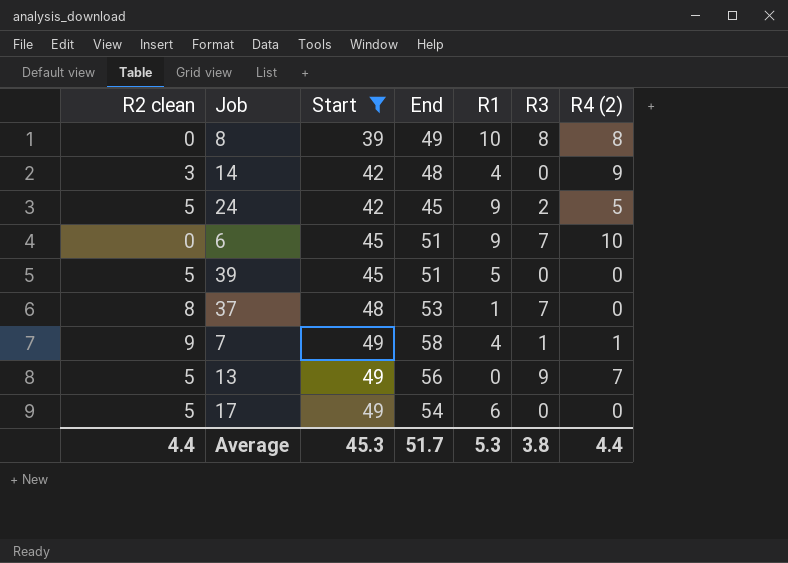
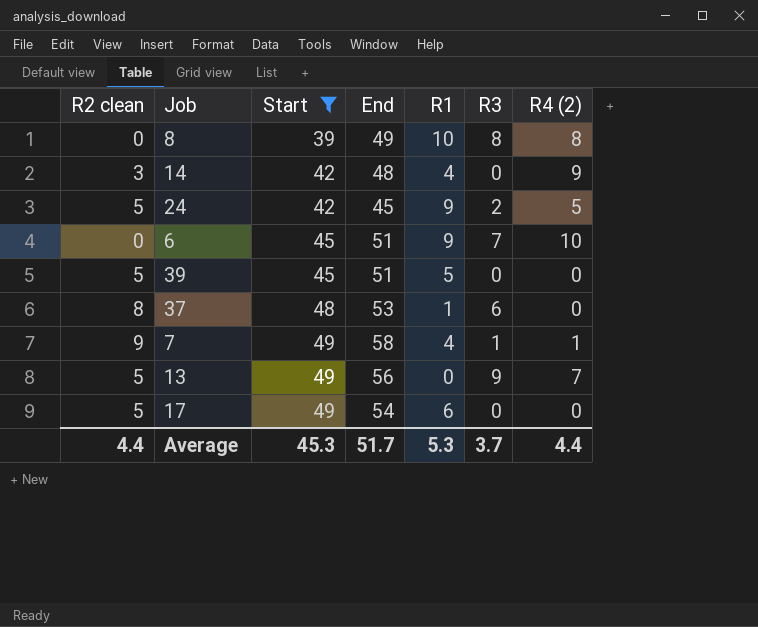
37 | R3: 7 -> 6
Average | R3: 3.8 -> 3.7

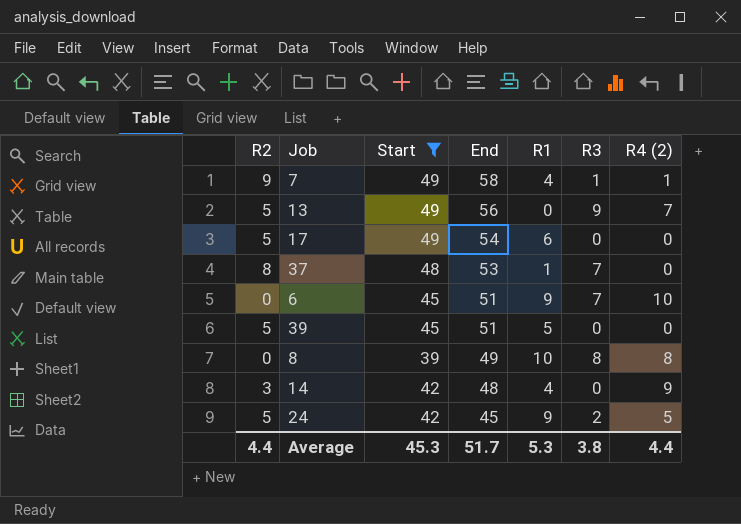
row order: Start ascending -> End descending
column name: R2 clean -> R2
37 | R3: 6 -> 7
Average | R3: 3.7 -> 3.8

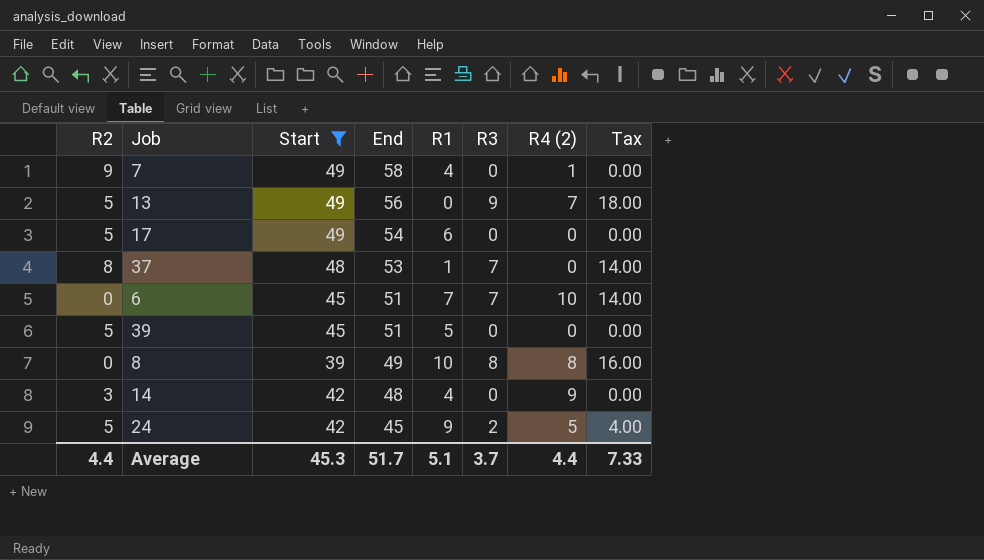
column Tax | formula: none -> [R3] * 2
7 | R3: 1 -> 0
6 | R1: 9 -> 7
Average | R1: 5.3 -> 5.1
Average | R3: 3.8 -> 3.7

